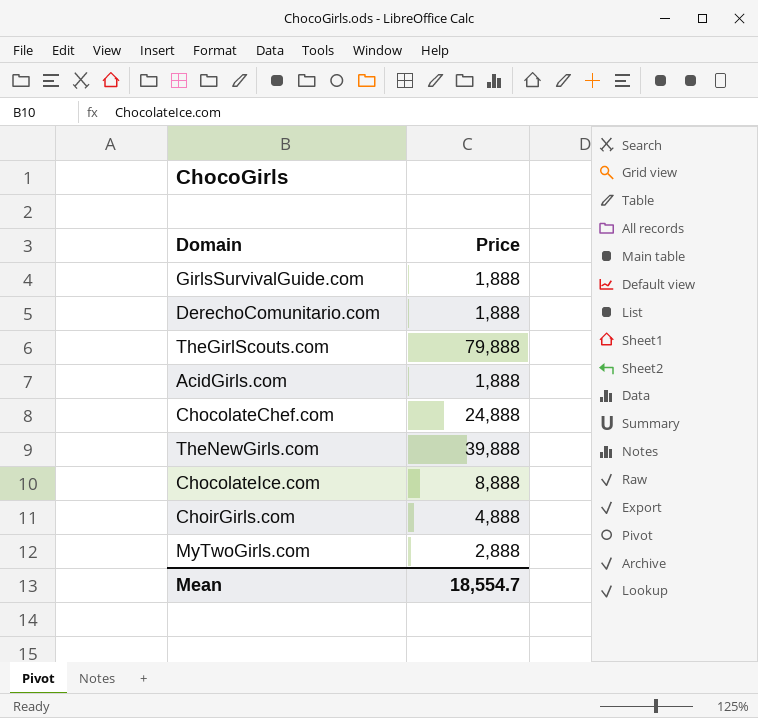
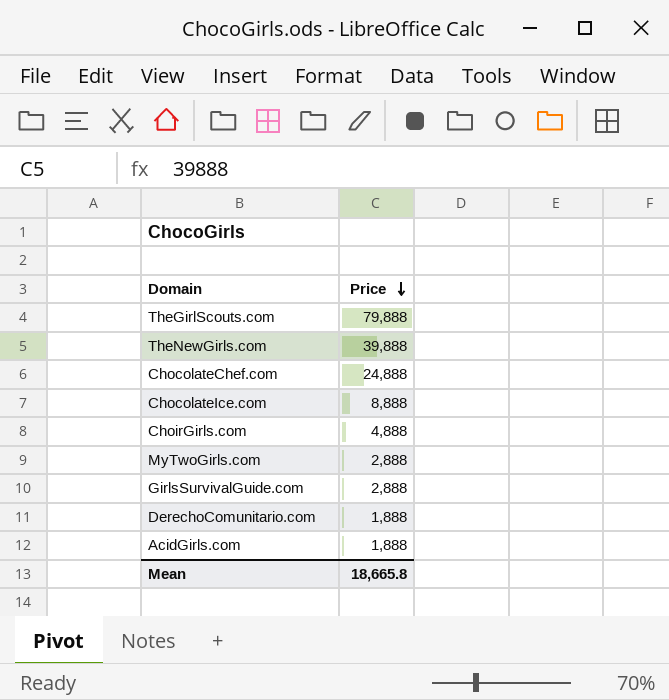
row order: none -> Price descending
GirlsSurvivalGuide.com | Price: 1,888 -> 2,888
Mean | Price: 18,554.7 -> 18,665.8

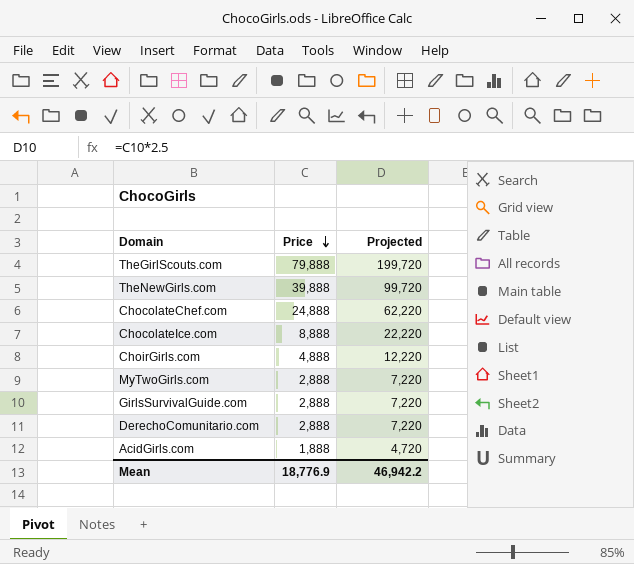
column Projected | formula: none -> [Price] * 2.5
DerechoComunitario.com | Price: 1,888 -> 2,888
Mean | Price: 18,665.8 -> 18,776.9

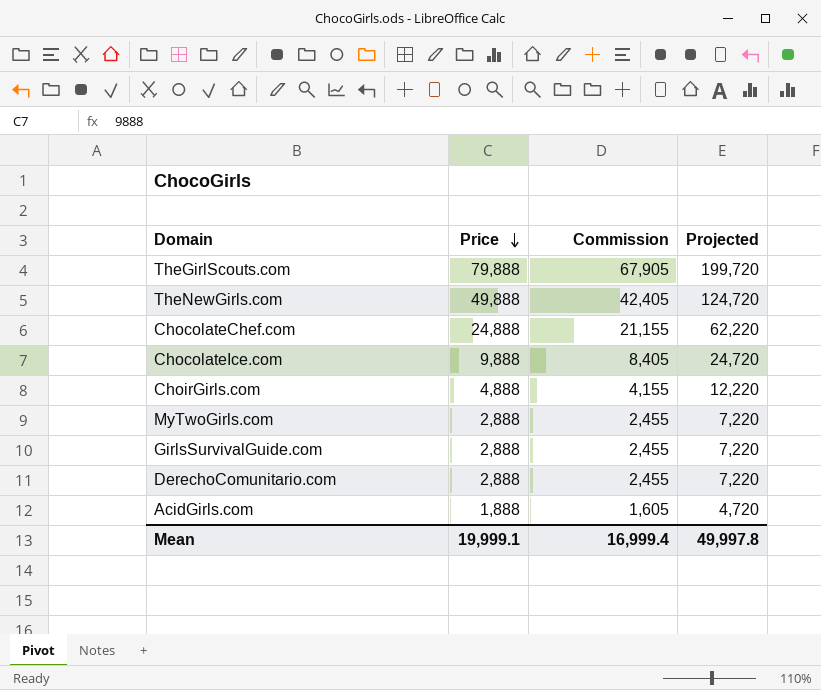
column Commission | formula: none -> [Price] * 0.85
TheNewGirls.com | Price: 39,888 -> 49,888
TheNewGirls.com | Projected: 99,720 -> 124,720
ChocolateIce.com | Price: 8,888 -> 9,888
ChocolateIce.com | Projected: 22,220 -> 24,720
Mean | Price: 18,776.9 -> 19,999.1
Mean | Projected: 46,942.2 -> 49,997.8

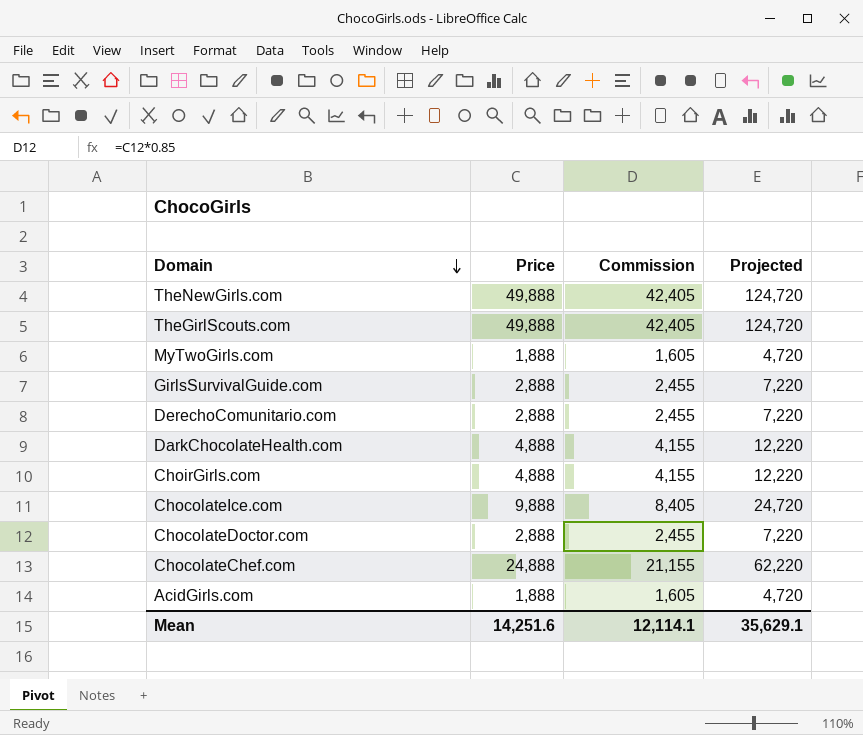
row order: Price descending -> Domain descending
TheGirlScouts.com | Price: 79,888 -> 49,888
TheGirlScouts.com | Commission: 67,905 -> 42,405
TheGirlScouts.com | Projected: 199,720 -> 124,720
MyTwoGirls.com | Price: 2,888 -> 1,888
MyTwoGirls.com | Commission: 2,455 -> 1,605
MyTwoGirls.com | Projected: 7,220 -> 4,720
row DarkChocolateHealth.com: none -> 4,888 | 4,155 | 12,220
row ChocolateDoctor.com: none -> 2,888 | 2,455 | 7,220
Mean | Price: 19,999.1 -> 14,251.6
Mean | Commission: 16,999.4 -> 12,114.1
Mean | Projected: 49,997.8 -> 35,629.1

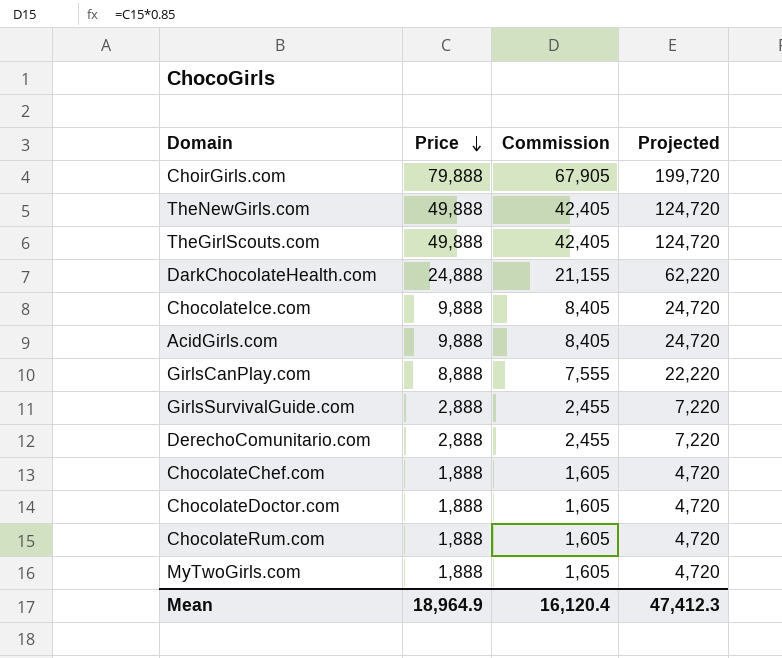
row order: Domain descending -> Price descending
ChoirGirls.com | Price: 4,888 -> 79,888
ChoirGirls.com | Commission: 4,155 -> 67,905
ChoirGirls.com | Projected: 12,220 -> 199,720
DarkChocolateHealth.com | Price: 4,888 -> 24,888
DarkChocolateHealth.com | Commission: 4,155 -> 21,155
DarkChocolateHealth.com | Projected: 12,220 -> 62,220
AcidGirls.com | Price: 1,888 -> 9,888
AcidGirls.com | Commission: 1,605 -> 8,405
AcidGirls.com | Projected: 4,720 -> 24,720
row GirlsCanPlay.com: none -> 8,888 | 7,555 | 22,220
ChocolateChef.com | Price: 24,888 -> 1,888
ChocolateChef.com | Commission: 21,155 -> 1,605
ChocolateChef.com | Projected: 62,220 -> 4,720
ChocolateDoctor.com | Price: 2,888 -> 1,888
ChocolateDoctor.com | Commission: 2,455 -> 1,605
ChocolateDoctor.com | Projected: 7,220 -> 4,720
row ChocolateRum.com: none -> 1,888 | 1,605 | 4,720
Mean | Price: 14,251.6 -> 18,964.9
Mean | Commission: 12,114.1 -> 16,120.4
Mean | Projected: 35,629.1 -> 47,412.3

